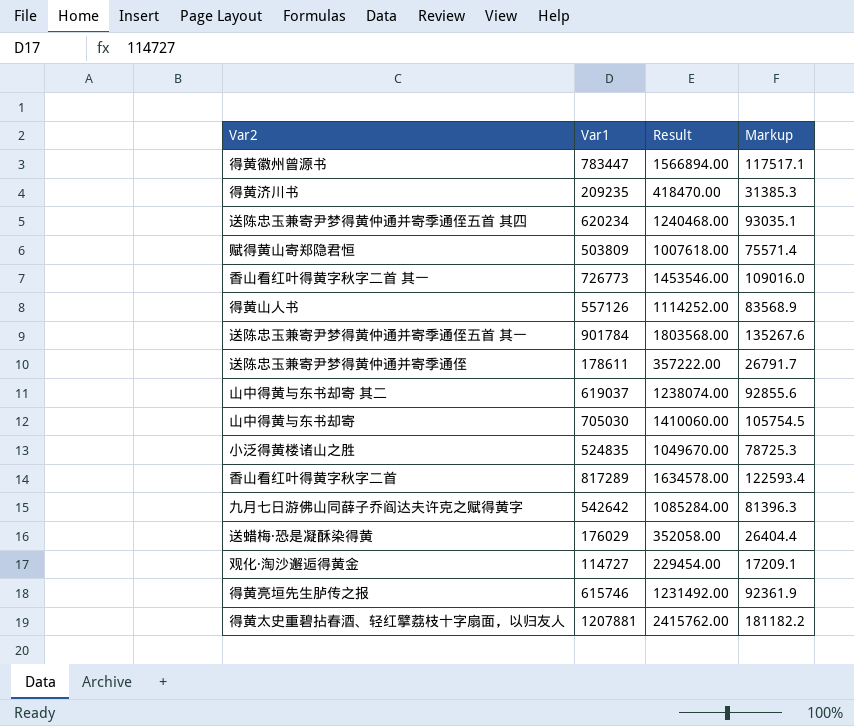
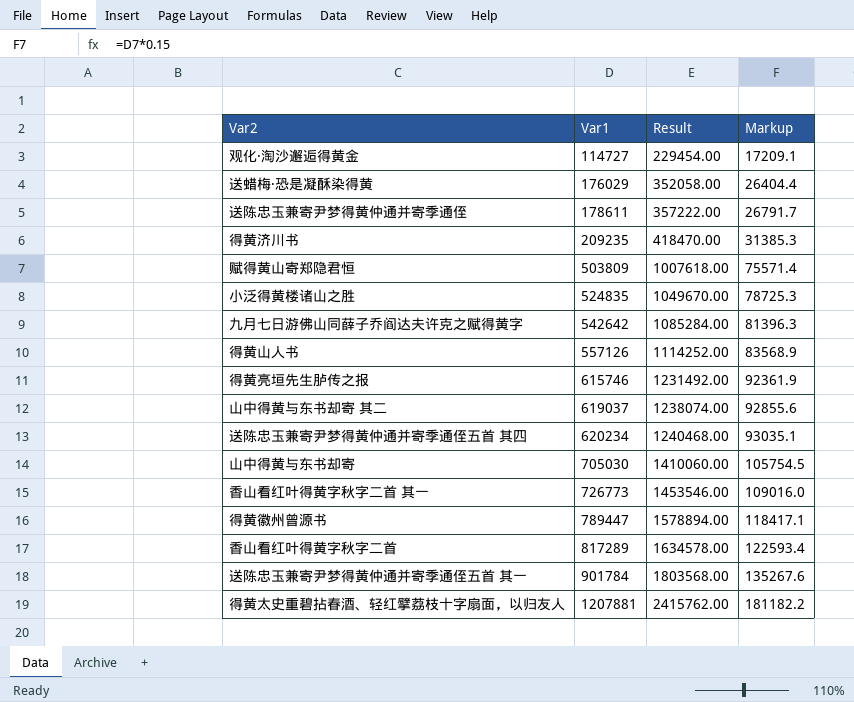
row order: none -> Var1 ascending
得黄徽州曾源书 | Var1: 783447 -> 789447
得黄徽州曾源书 | Result: 1566894.00 -> 1578894.00
得黄徽州曾源书 | Markup: 117517.1 -> 118417.1

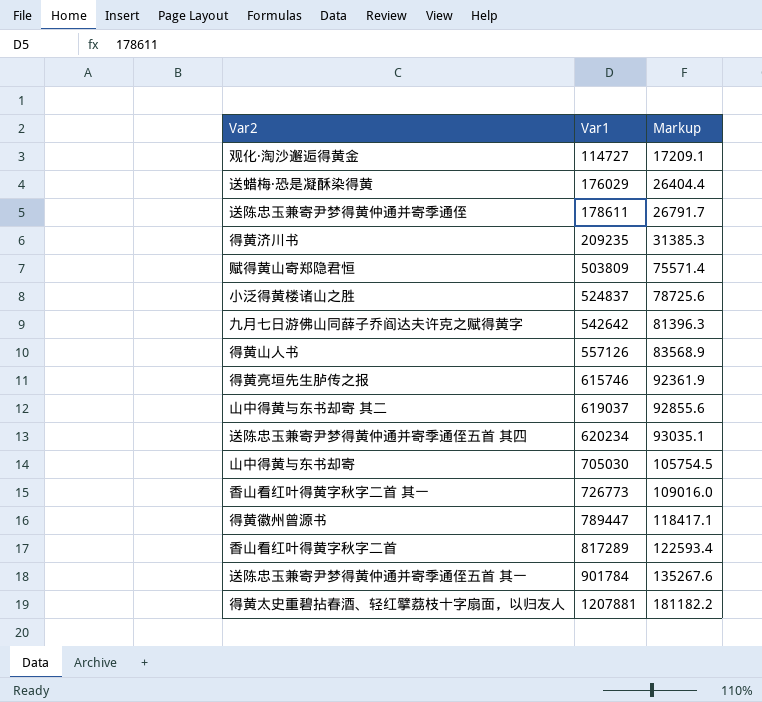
column Result | formula: [Var1] * 2 -> none
小泛得黄楼诸山之胜 | Var1: 524835 -> 524837
小泛得黄楼诸山之胜 | Markup: 78725.3 -> 78725.6

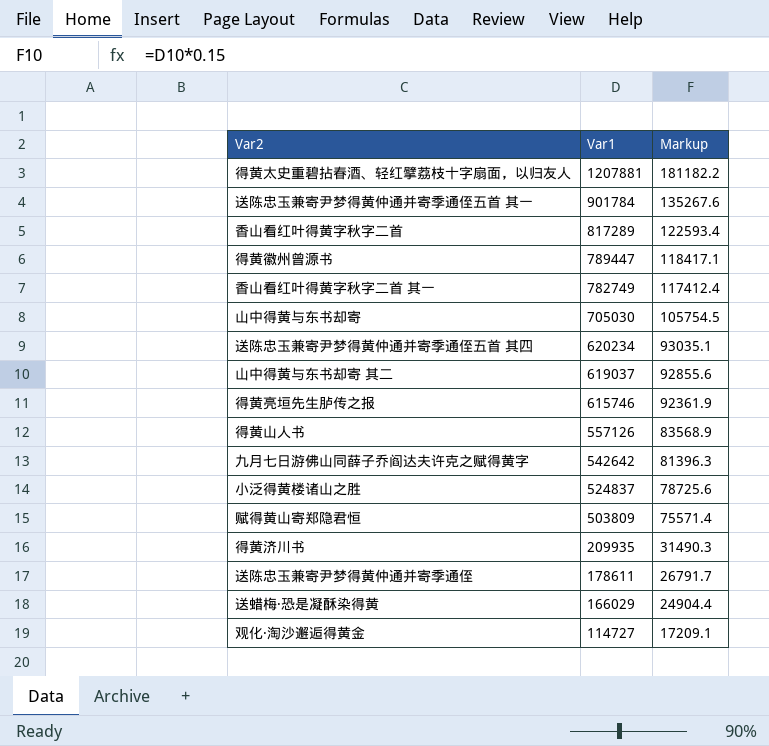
row order: Var1 ascending -> Var1 descending
香山看红叶得黄字秋字二首 其一 | Var1: 726773 -> 782749
香山看红叶得黄字秋字二首 其一 | Markup: 109016.0 -> 117412.4
得黄济川书 | Var1: 209235 -> 209935
得黄济川书 | Markup: 31385.3 -> 31490.3
送蜡梅·恐是凝酥染得黄 | Var1: 176029 -> 166029
送蜡梅·恐是凝酥染得黄 | Markup: 26404.4 -> 24904.4

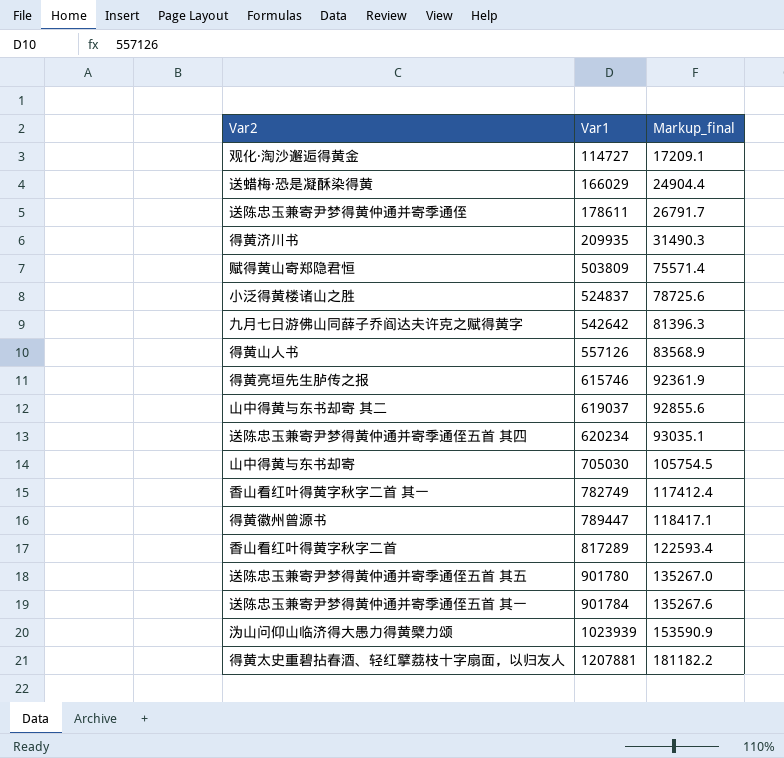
row order: Var1 descending -> Var1 ascending
column name: Markup -> Markup_final
row 送陈忠玉兼寄尹梦得黄仲通并寄季通侄五首 其五: none -> 901780 | 135267.0
row 沩山问仰山临济得大愚力得黄檗力颂: none -> 1023939 | 153590.9

